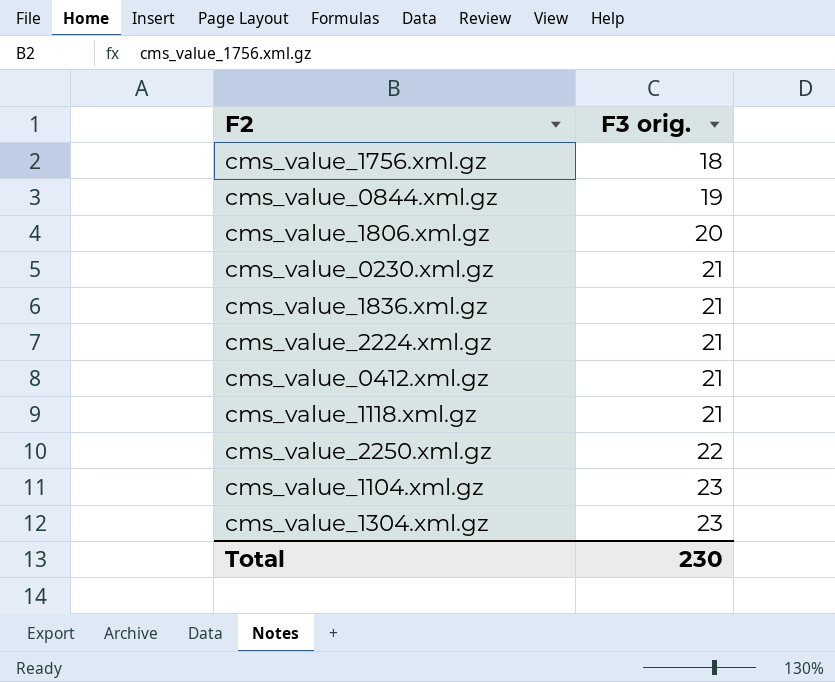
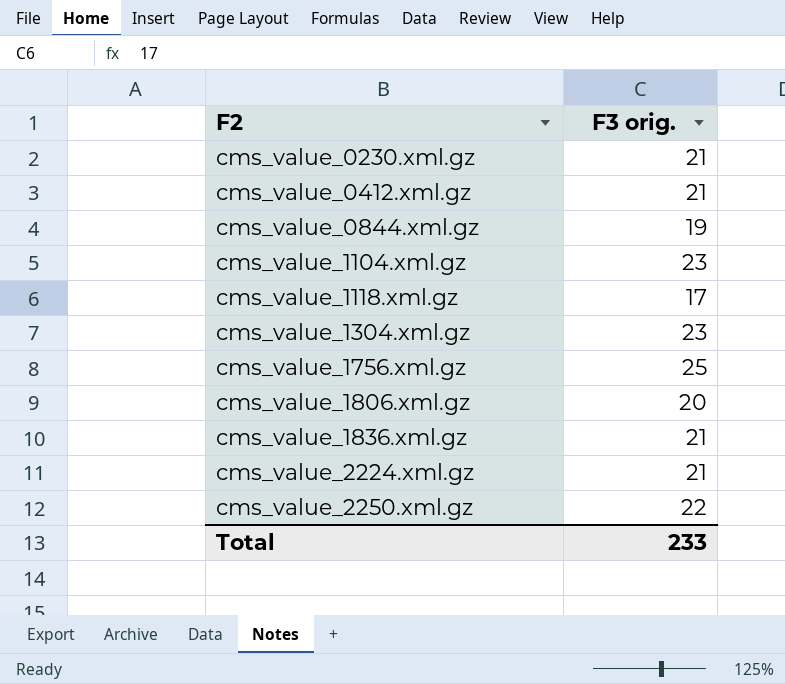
row order: F3 orig. ascending -> F2 ascending
cms_value_1118.xml.gz | F3 orig.: 21 -> 17
cms_value_1756.xml.gz | F3 orig.: 18 -> 25
Total | F3 orig.: 230 -> 233

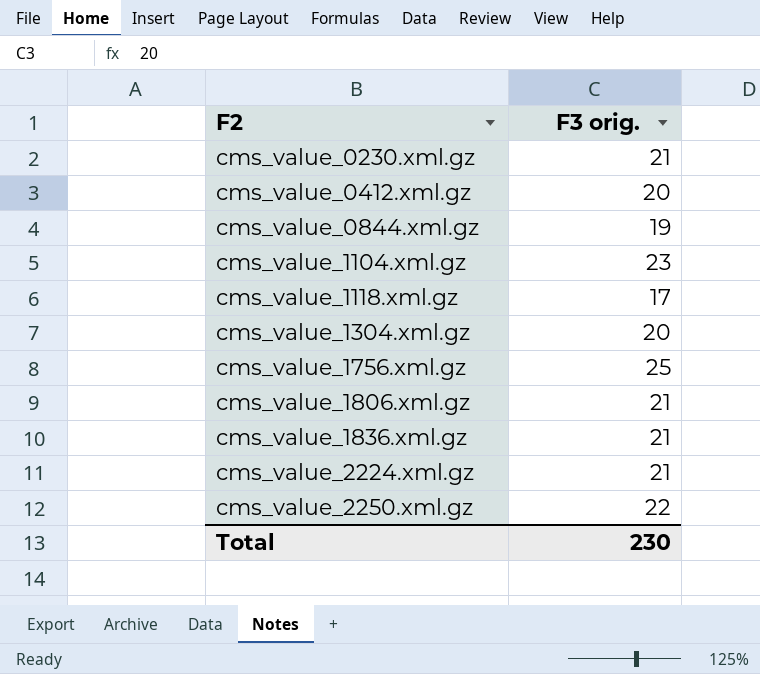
cms_value_0412.xml.gz | F3 orig.: 21 -> 20
cms_value_1304.xml.gz | F3 orig.: 23 -> 20
cms_value_1806.xml.gz | F3 orig.: 20 -> 21
Total | F3 orig.: 233 -> 230

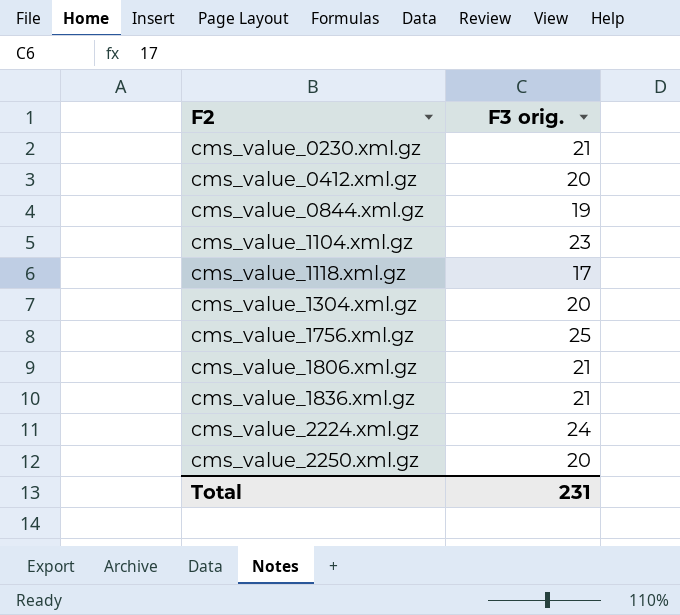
cms_value_2224.xml.gz | F3 orig.: 21 -> 24
cms_value_2250.xml.gz | F3 orig.: 22 -> 20
Total | F3 orig.: 230 -> 231

